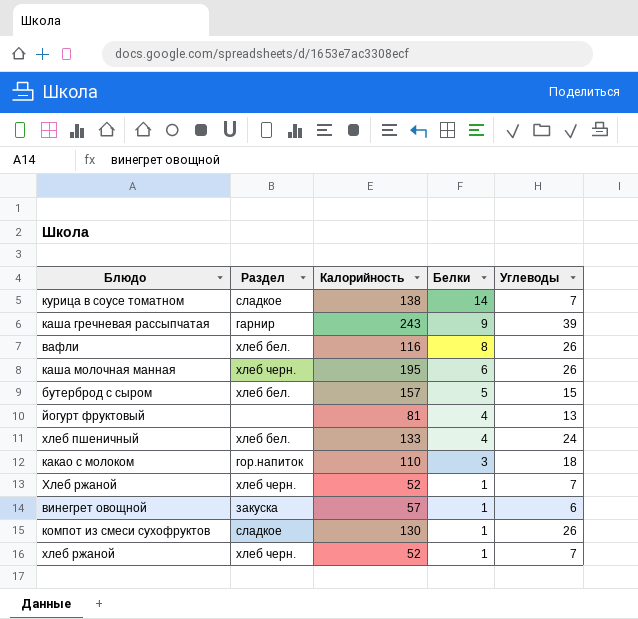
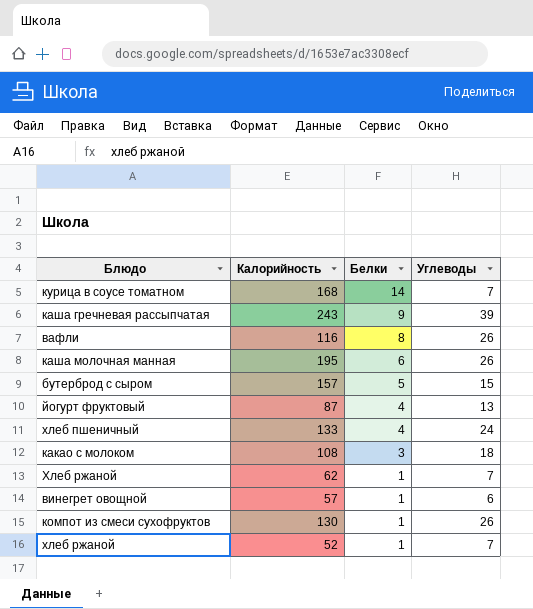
column Раздел | position: 2 -> none
курица в соусе томатном | Калорийность: 138 -> 168
йогурт фруктовый | Калорийность: 81 -> 87
какао с молоком | Калорийность: 110 -> 108
Хлеб ржаной | Калорийность: 52 -> 62

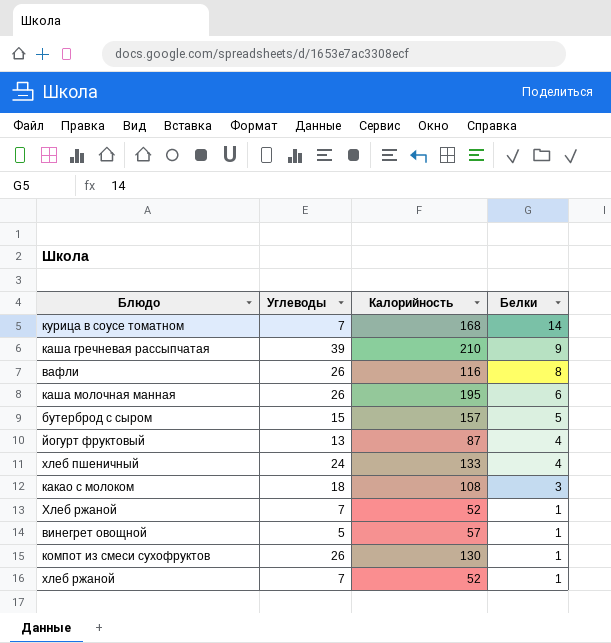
column Углеводы | position: 4 -> 2
каша гречневая рассыпчатая | Калорийность: 243 -> 210
Хлеб ржаной | Калорийность: 62 -> 52
винегрет овощной | Углеводы: 6 -> 5

